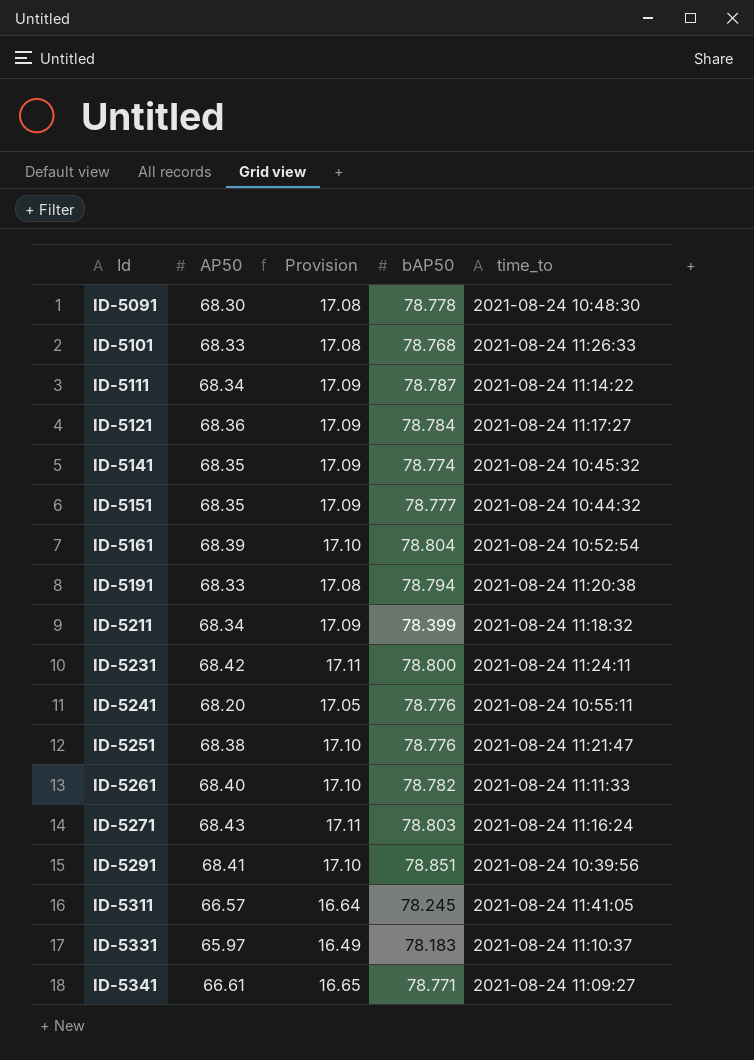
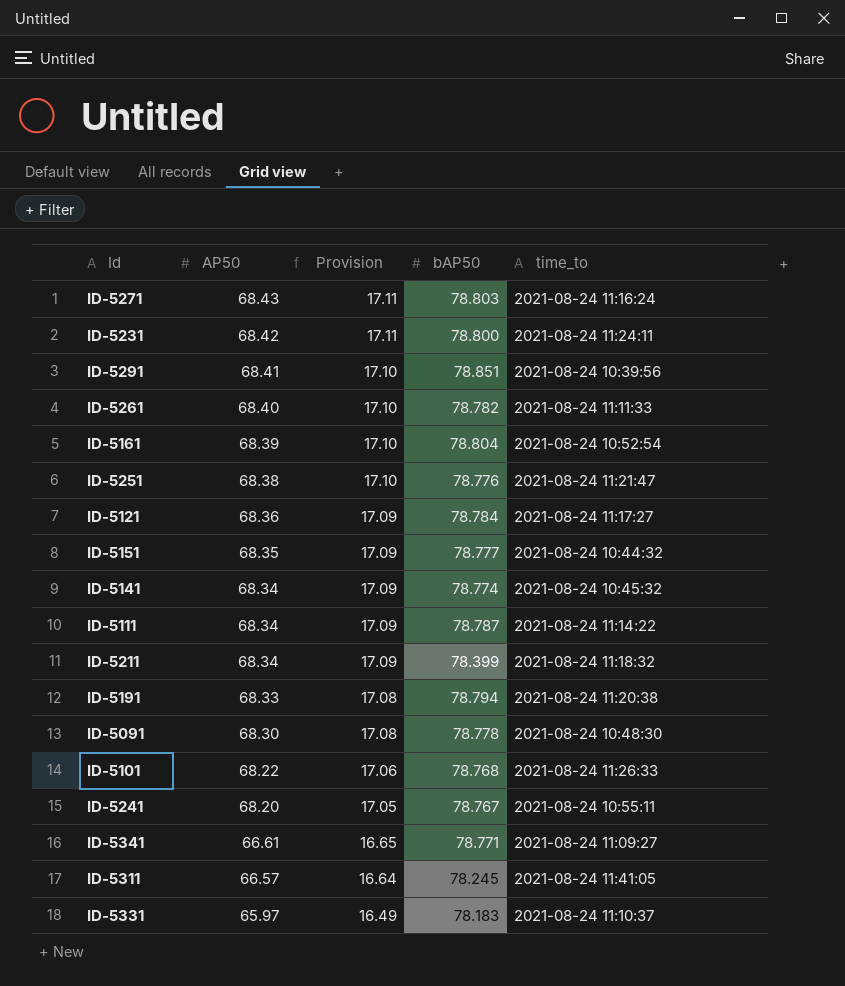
row order: Id ascending -> AP50 descending
ID-5141 | AP50: 68.35 -> 68.34
ID-5101 | AP50: 68.33 -> 68.22
ID-5101 | Provision: 17.08 -> 17.06
ID-5241 | bAP50: 78.776 -> 78.767

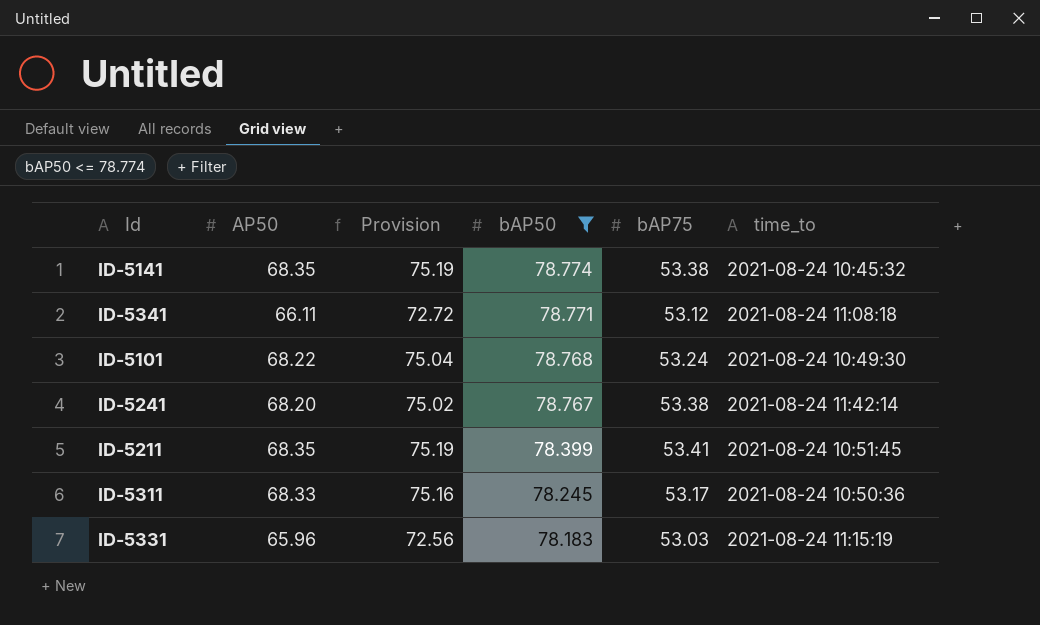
filter: none -> bAP50 <= 78.774
row order: AP50 descending -> bAP50 descending
column Provision | formula: [AP50] * 0.25 -> [AP50] * 1.1
column bAP75 | position: none -> 5
ID-5141 | AP50: 68.34 -> 68.35
ID-5341 | AP50: 66.61 -> 66.11
ID-5341 | time_to: 2021-08-24 11:09:27 -> 2021-08-24 11:08:18
ID-5101 | time_to: 2021-08-24 11:26:33 -> 2021-08-24 10:49:30
ID-5241 | time_to: 2021-08-24 10:55:11 -> 2021-08-24 11:42:14
ID-5211 | AP50: 68.34 -> 68.35
ID-5211 | time_to: 2021-08-24 11:18:32 -> 2021-08-24 10:51:45
ID-5311 | AP50: 66.57 -> 68.33
ID-5311 | time_to: 2021-08-24 11:41:05 -> 2021-08-24 10:50:36
ID-5331 | AP50: 65.97 -> 65.96
ID-5331 | time_to: 2021-08-24 11:10:37 -> 2021-08-24 11:15:19

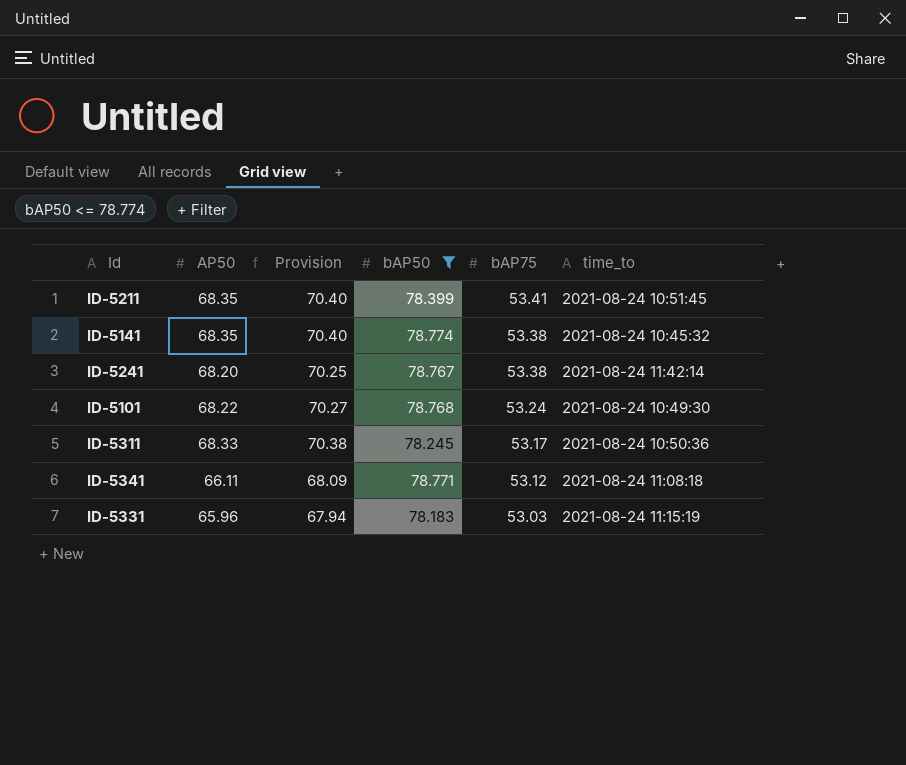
row order: bAP50 descending -> bAP75 descending
column Provision | formula: [AP50] * 1.1 -> [AP50] * 1.03

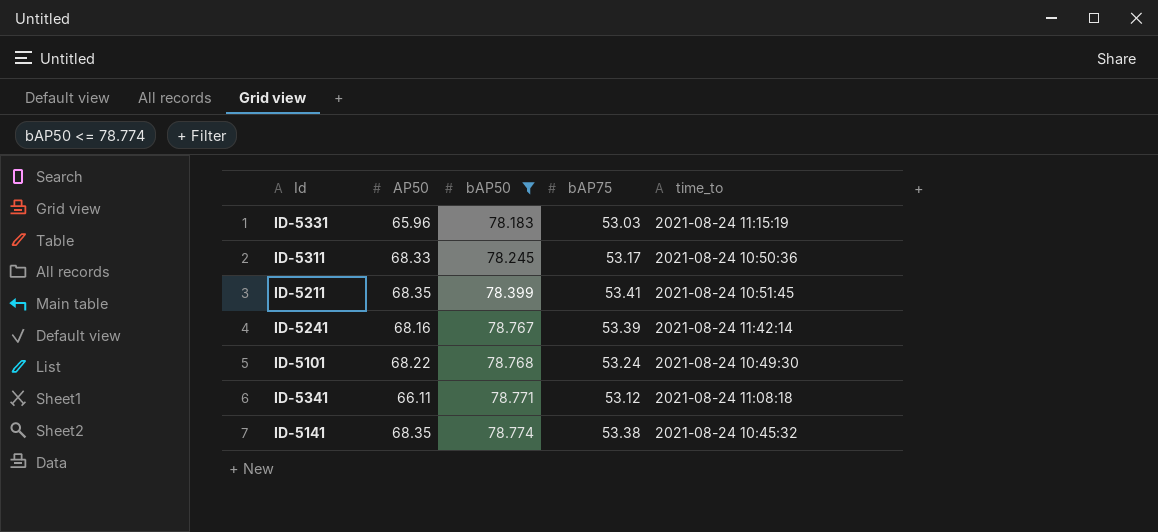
row order: bAP75 descending -> bAP50 ascending
column Provision | formula: [AP50] * 1.03 -> none
ID-5241 | AP50: 68.20 -> 68.16
ID-5241 | bAP75: 53.38 -> 53.39

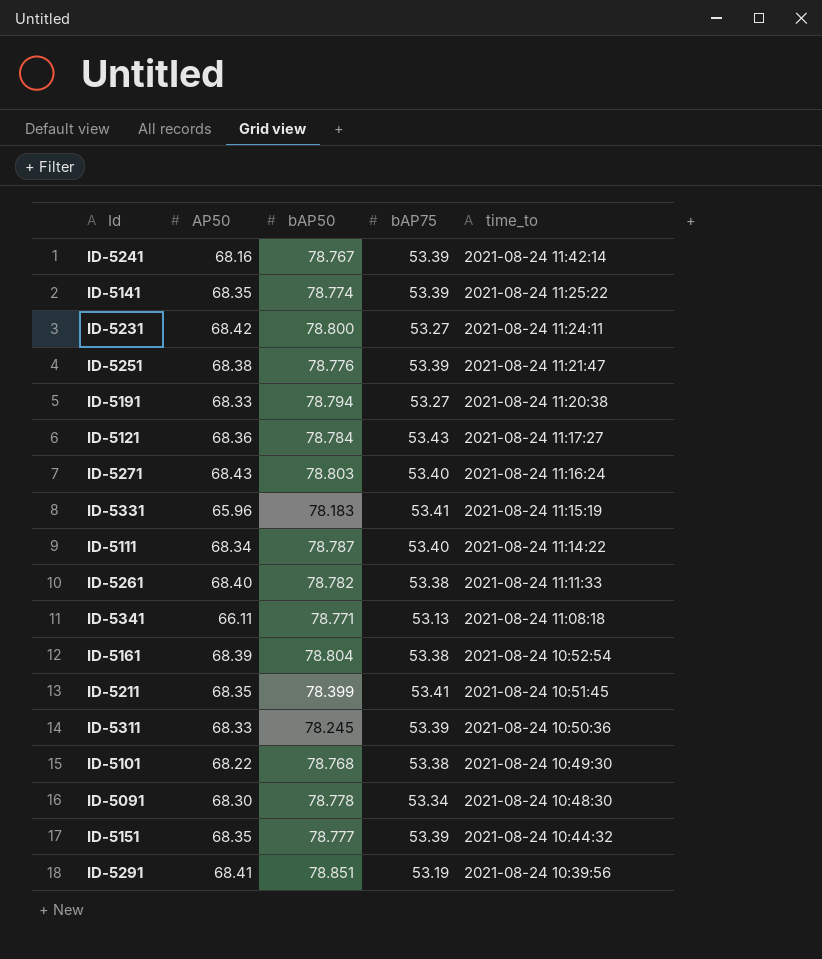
filter: bAP50 <= 78.774 -> none
row order: bAP50 ascending -> time_to descending
ID-5141 | bAP75: 53.38 -> 53.39
ID-5141 | time_to: 2021-08-24 10:45:32 -> 2021-08-24 11:25:22
ID-5331 | bAP75: 53.03 -> 53.41
ID-5341 | bAP75: 53.12 -> 53.13
ID-5311 | bAP75: 53.17 -> 53.39
ID-5101 | bAP75: 53.24 -> 53.38

